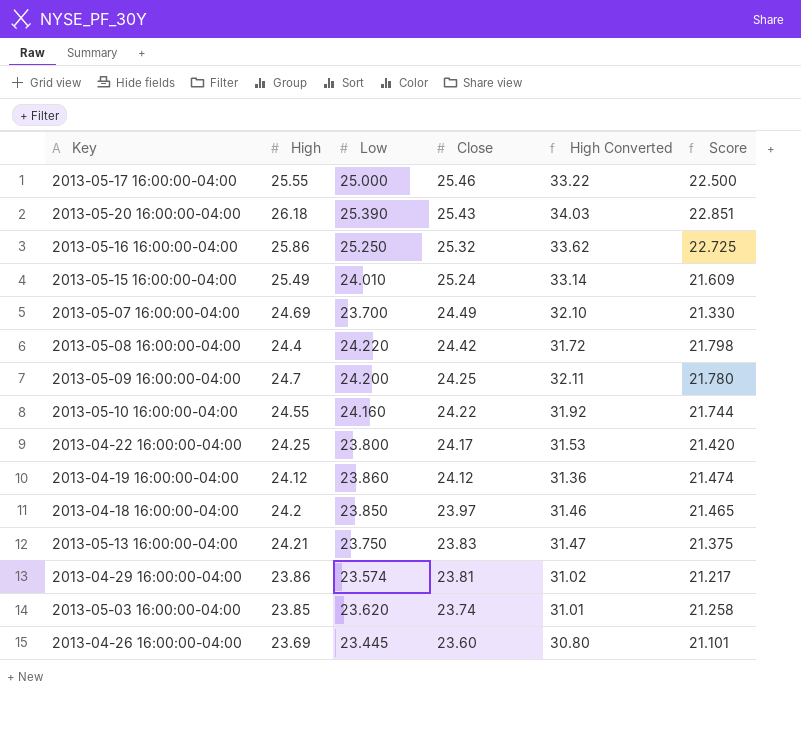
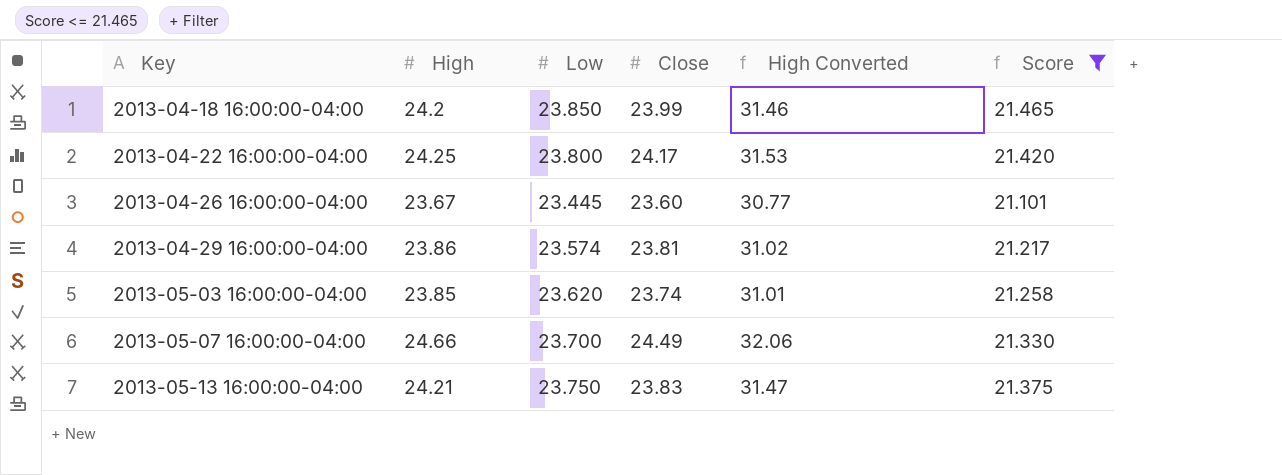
filter: none -> Score <= 21.465
row order: Close descending -> Key ascending
2013-04-18 16:00:00-04:00 | Close: 23.97 -> 23.99
2013-04-26 16:00:00-04:00 | High: 23.69 -> 23.67
2013-04-26 16:00:00-04:00 | High Converted: 30.80 -> 30.77
2013-05-07 16:00:00-04:00 | High: 24.69 -> 24.66
2013-05-07 16:00:00-04:00 | High Converted: 32.10 -> 32.06

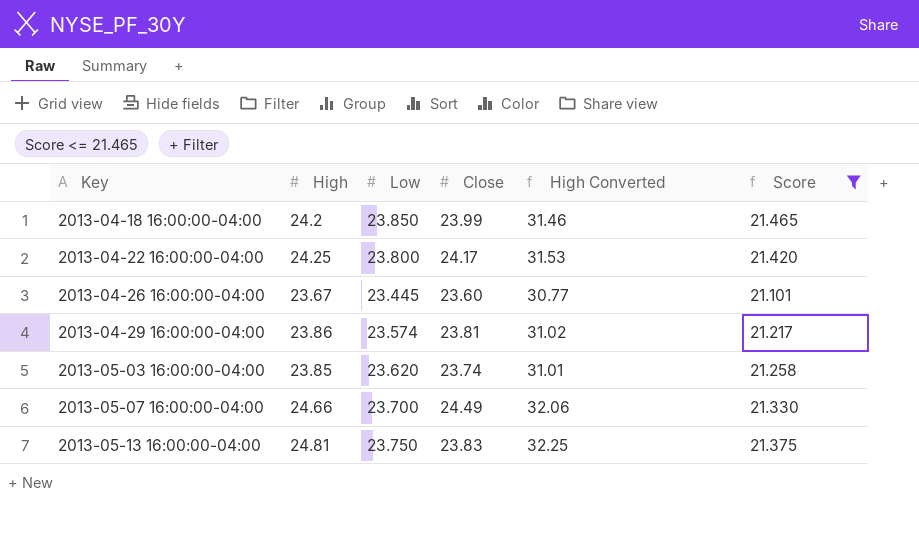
2013-05-13 16:00:00-04:00 | High: 24.21 -> 24.81
2013-05-13 16:00:00-04:00 | High Converted: 31.47 -> 32.25

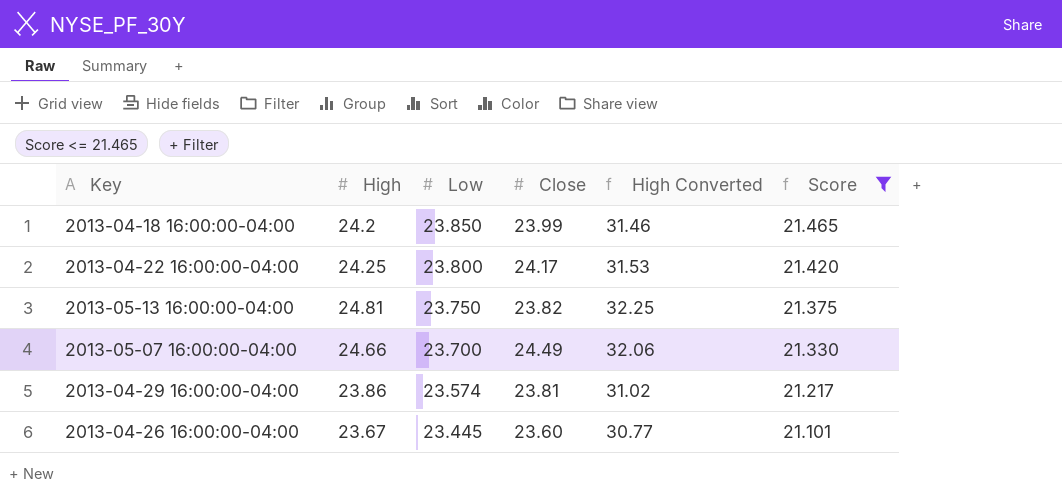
row order: Key ascending -> Low descending
row 2013-05-03 16:00:00-04:00: 23.85 | 23.620 | 23.74 | 31.01 | 21.258 -> none
2013-05-13 16:00:00-04:00 | Close: 23.83 -> 23.82

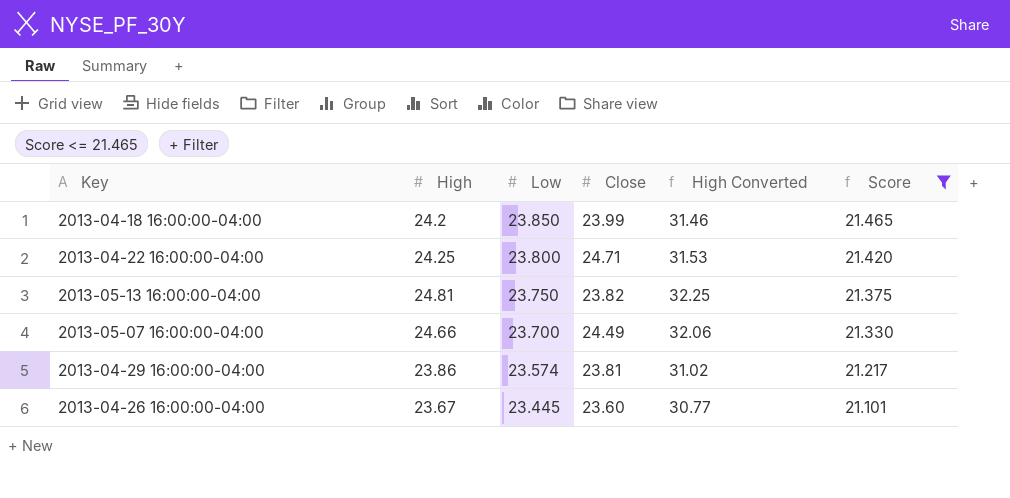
2013-04-22 16:00:00-04:00 | Close: 24.17 -> 24.71

